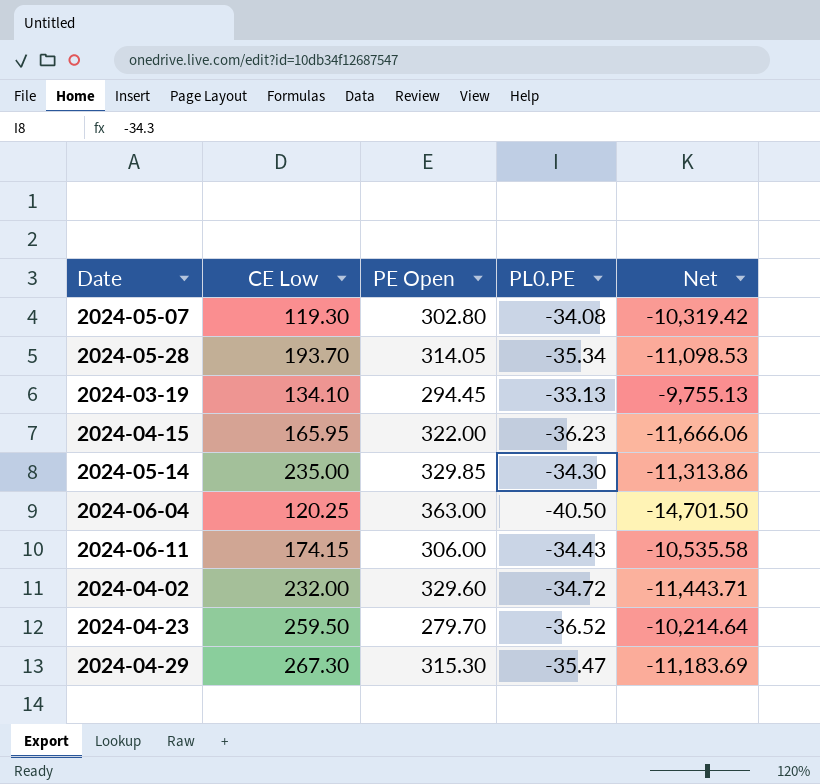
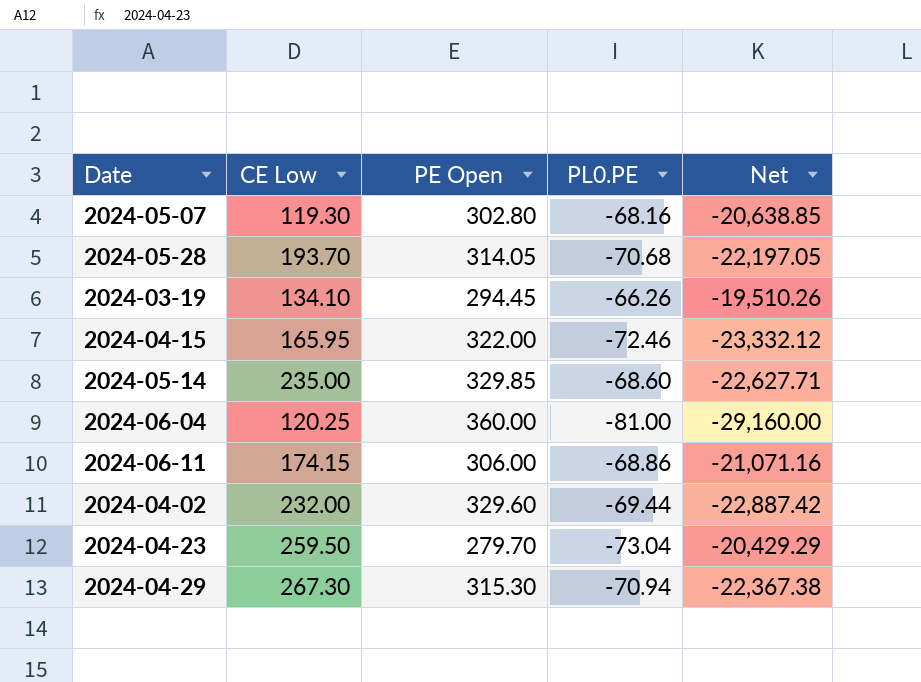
2024-05-07 | PL0.PE: -34.08 -> -68.16
2024-05-07 | Net: -10,319.42 -> -20,638.85
2024-05-28 | PL0.PE: -35.34 -> -70.68
2024-05-28 | Net: -11,098.53 -> -22,197.05
2024-03-19 | PL0.PE: -33.13 -> -66.26
2024-03-19 | Net: -9,755.13 -> -19,510.26
2024-04-15 | PL0.PE: -36.23 -> -72.46
2024-04-15 | Net: -11,666.06 -> -23,332.12
2024-05-14 | PL0.PE: -34.30 -> -68.60
2024-05-14 | Net: -11,313.86 -> -22,627.71
2024-06-04 | PE Open: 363.00 -> 360.00
2024-06-04 | PL0.PE: -40.50 -> -81.00
2024-06-04 | Net: -14,701.50 -> -29,160.00
2024-06-11 | PL0.PE: -34.43 -> -68.86
2024-06-11 | Net: -10,535.58 -> -21,071.16
2024-04-02 | PL0.PE: -34.72 -> -69.44
2024-04-02 | Net: -11,443.71 -> -22,887.42
2024-04-23 | PL0.PE: -36.52 -> -73.04
2024-04-23 | Net: -10,214.64 -> -20,429.29
2024-04-29 | PL0.PE: -35.47 -> -70.94
2024-04-29 | Net: -11,183.69 -> -22,367.38

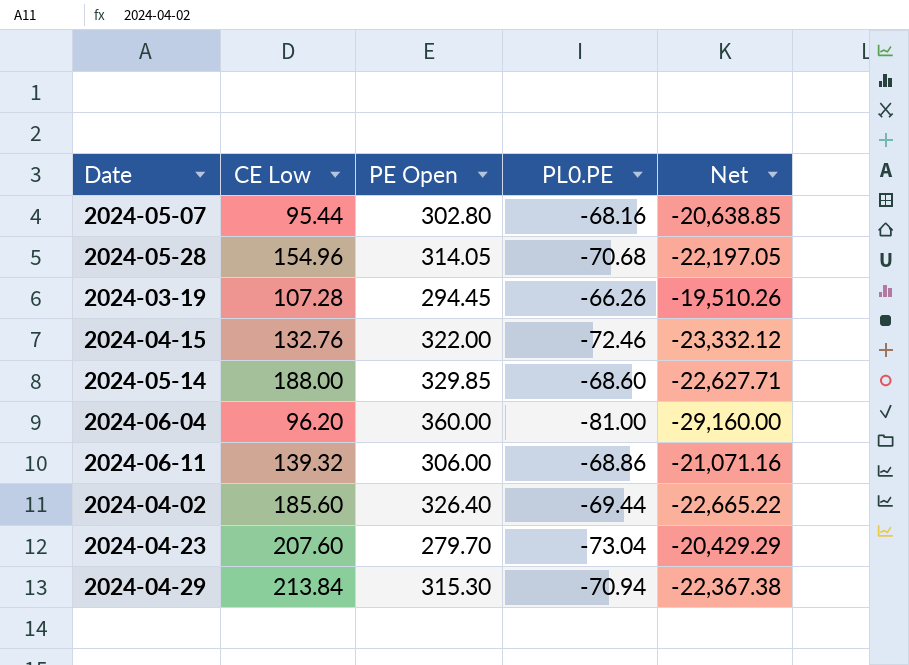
2024-05-07 | CE Low: 119.30 -> 95.44
2024-05-28 | CE Low: 193.70 -> 154.96
2024-03-19 | CE Low: 134.10 -> 107.28
2024-04-15 | CE Low: 165.95 -> 132.76
2024-05-14 | CE Low: 235.00 -> 188.00
2024-06-04 | CE Low: 120.25 -> 96.20
2024-06-11 | CE Low: 174.15 -> 139.32
2024-04-02 | CE Low: 232.00 -> 185.60
2024-04-02 | PE Open: 329.60 -> 326.40
2024-04-02 | Net: -22,887.42 -> -22,665.22
2024-04-23 | CE Low: 259.50 -> 207.60
2024-04-29 | CE Low: 267.30 -> 213.84

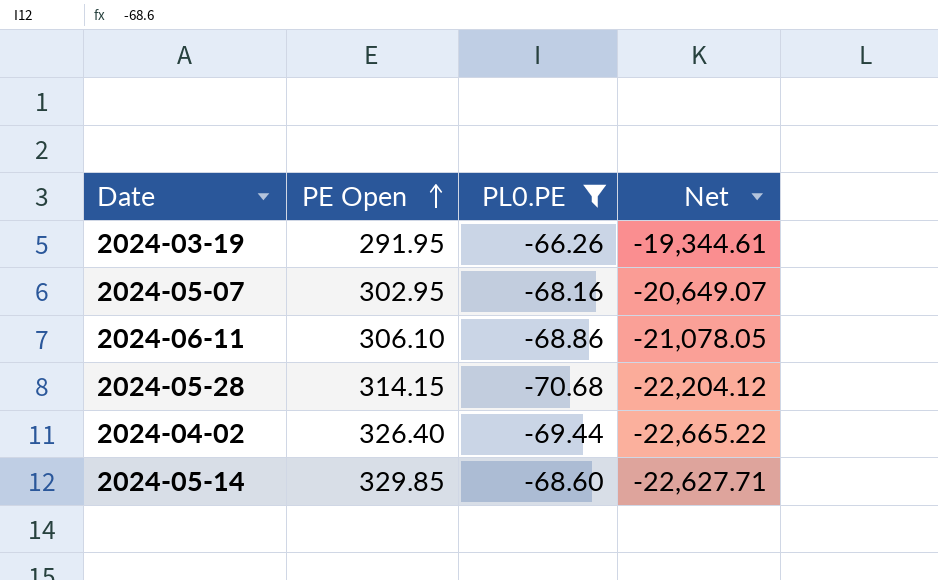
filter: none -> PL0.PE >= -70.68
row order: none -> PE Open ascending
column CE Low | position: 2 -> none
2024-03-19 | PE Open: 294.45 -> 291.95
2024-03-19 | Net: -19,510.26 -> -19,344.61
2024-05-07 | PE Open: 302.80 -> 302.95
2024-05-07 | Net: -20,638.85 -> -20,649.07
2024-06-11 | PE Open: 306.00 -> 306.10
2024-06-11 | Net: -21,071.16 -> -21,078.05
2024-05-28 | PE Open: 314.05 -> 314.15
2024-05-28 | Net: -22,197.05 -> -22,204.12

